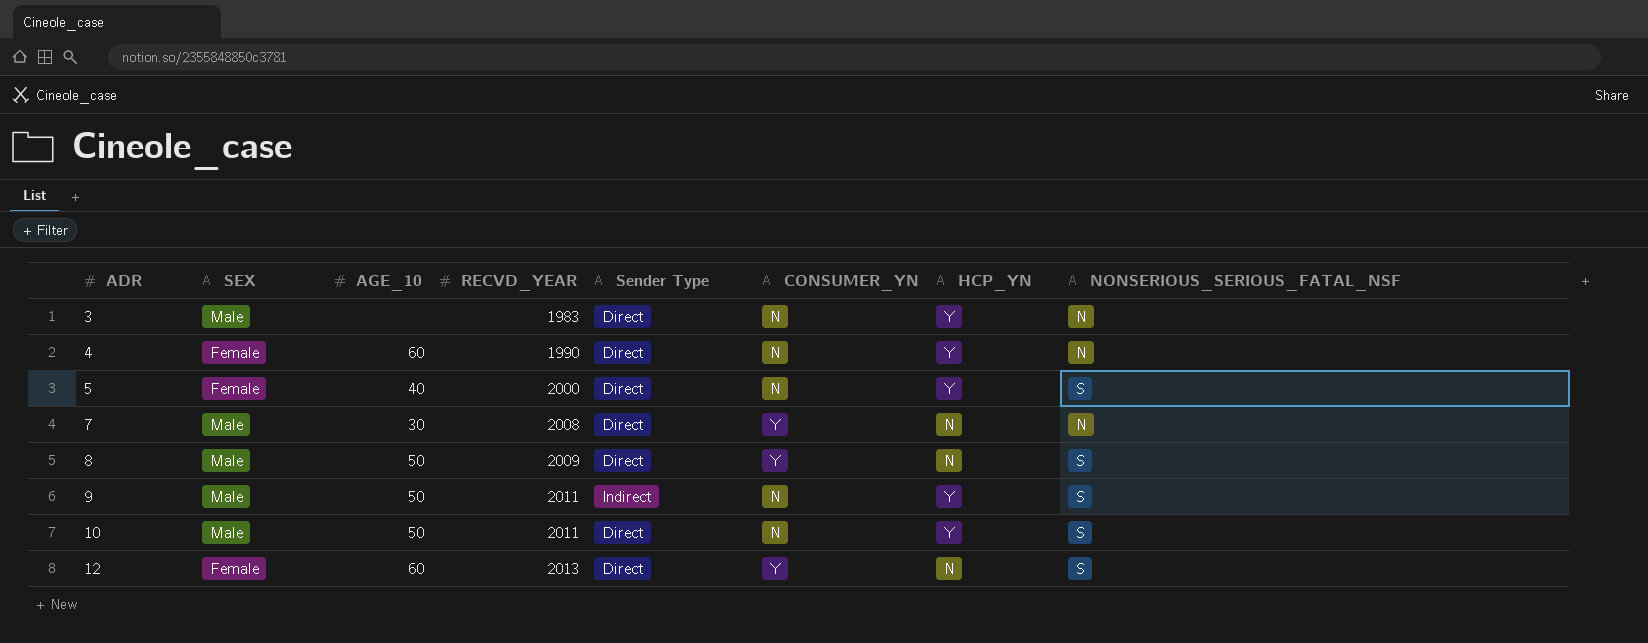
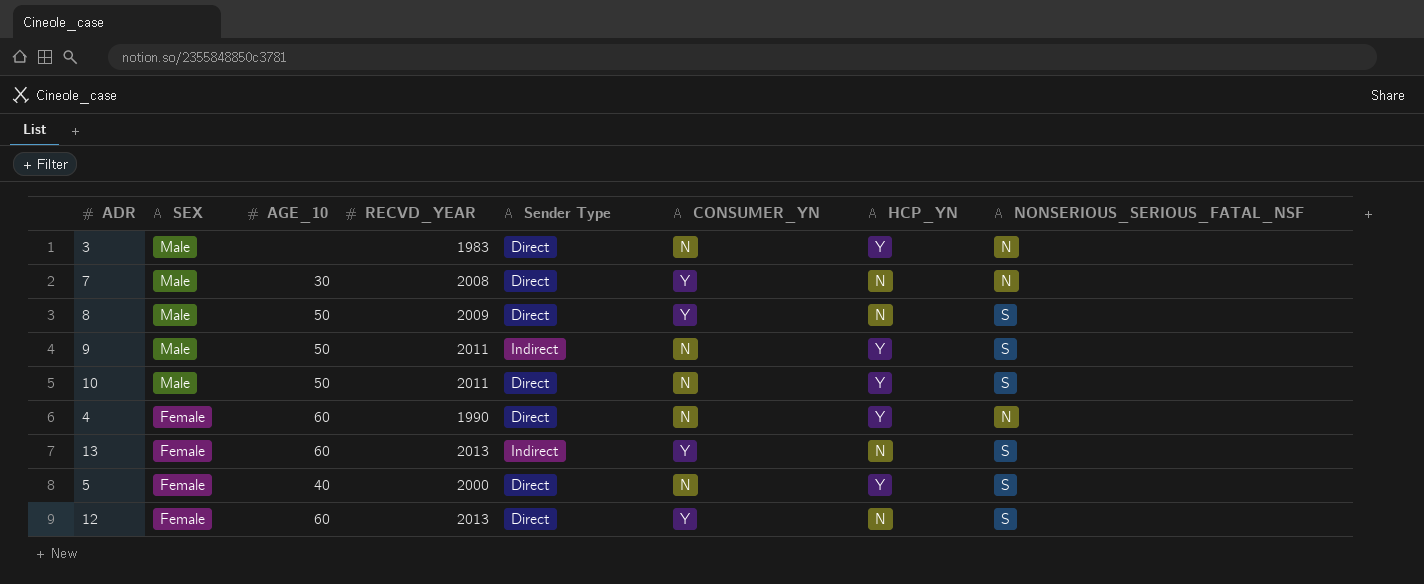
row order: ADR ascending -> SEX descending
row 13: none -> Female | 60 | 2013 | Indirect | Y | N | S

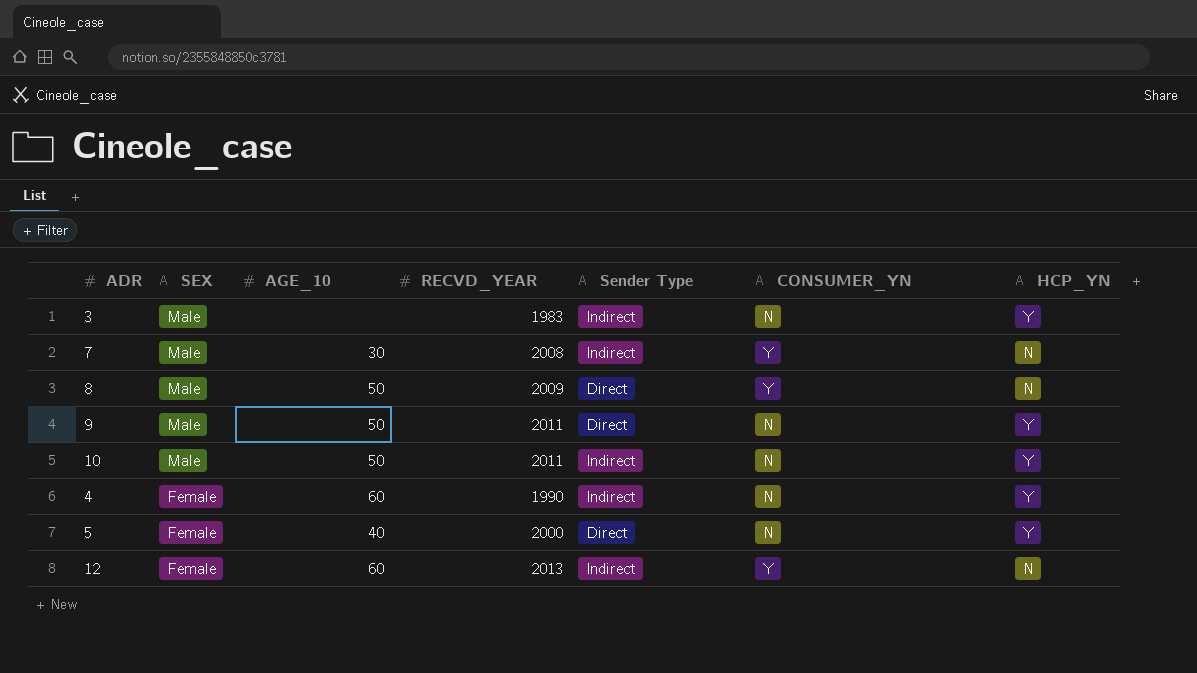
column NONSERIOUS_SERIOUS_FATAL_NSF | position: 8 -> none
row 13: Female | 60 | 2013 | Indirect | Y | N | S -> none
3 | Sender Type: Direct -> Indirect
7 | Sender Type: Direct -> Indirect
9 | Sender Type: Indirect -> Direct
10 | Sender Type: Direct -> Indirect
4 | Sender Type: Direct -> Indirect
12 | Sender Type: Direct -> Indirect

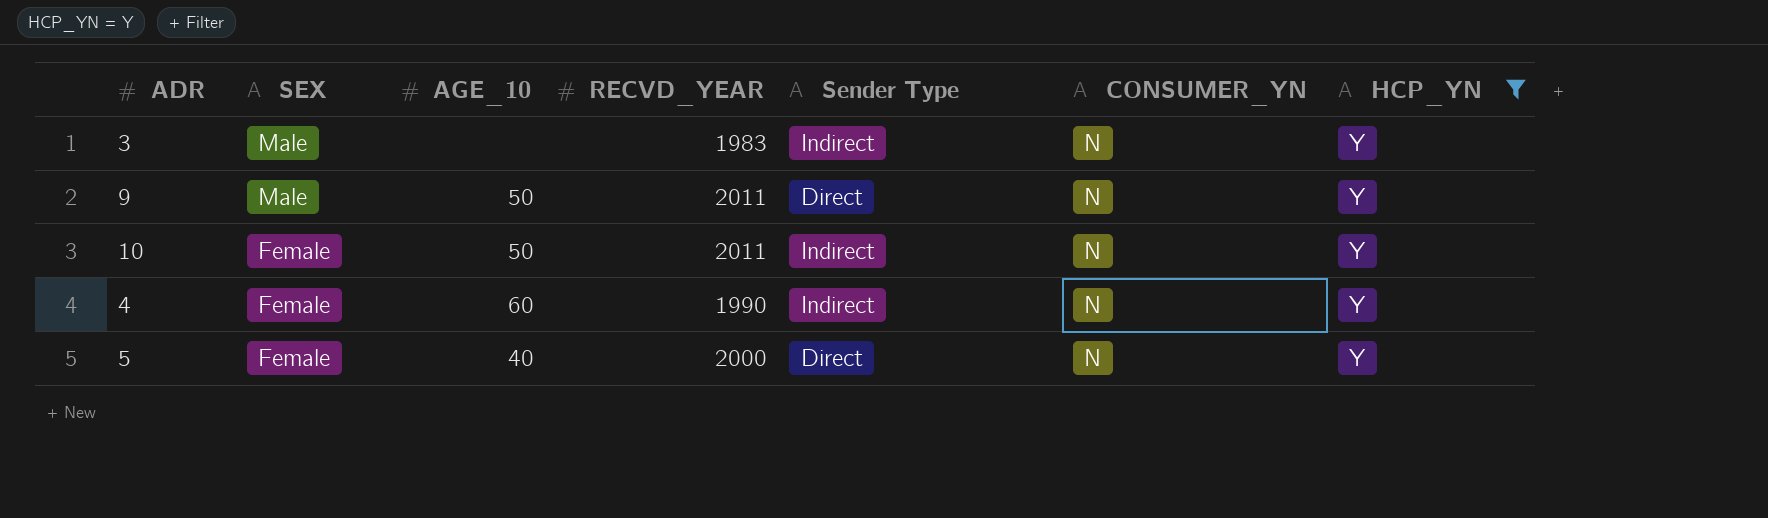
filter: none -> HCP_YN = Y
10 | SEX: Male -> Female

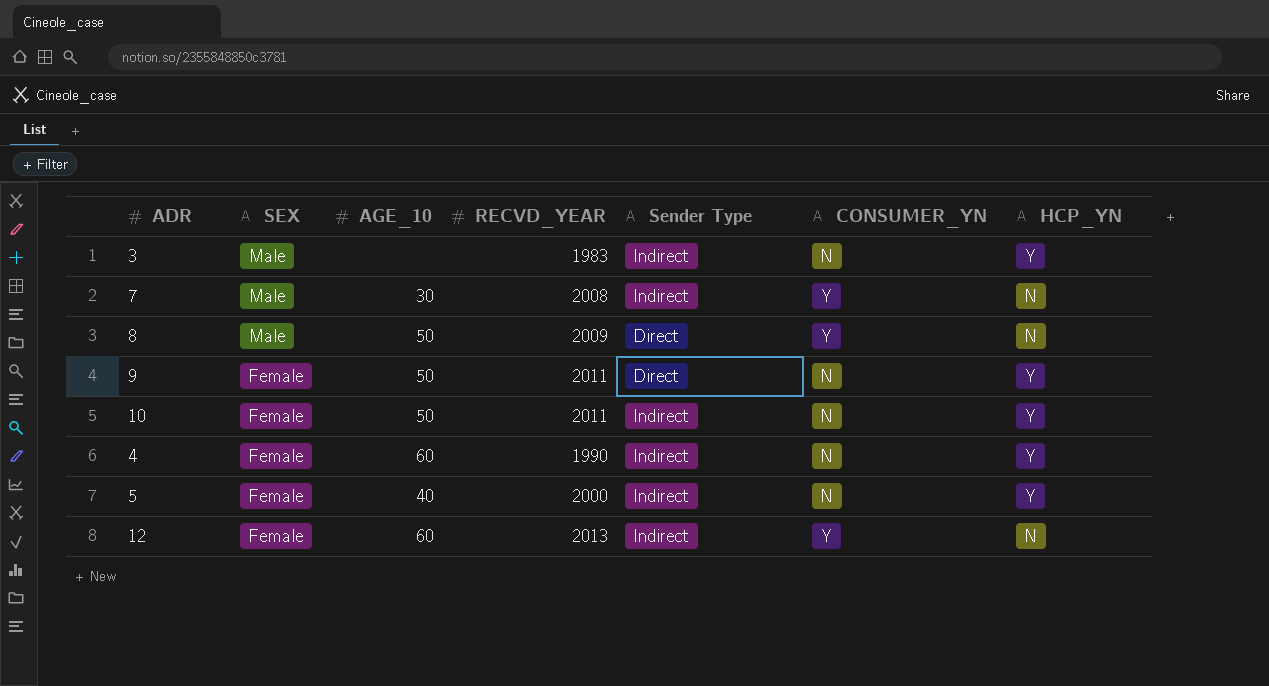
filter: HCP_YN = Y -> none
9 | SEX: Male -> Female
5 | Sender Type: Direct -> Indirect

